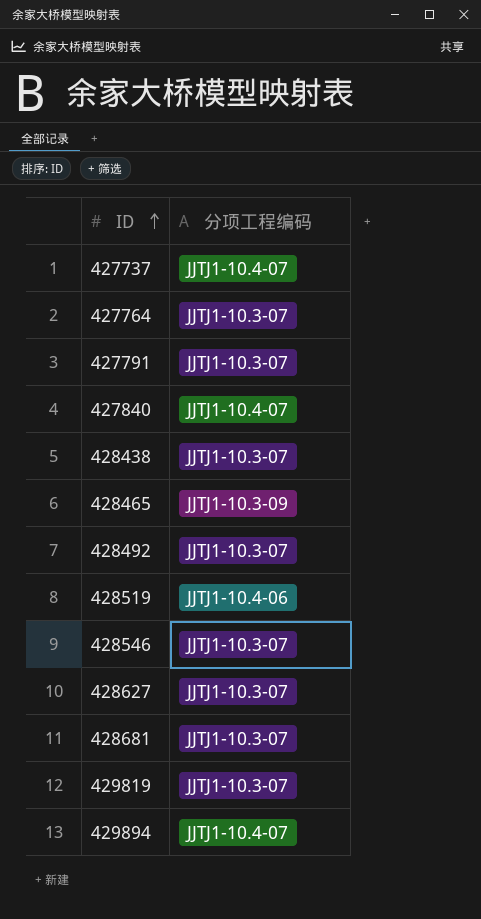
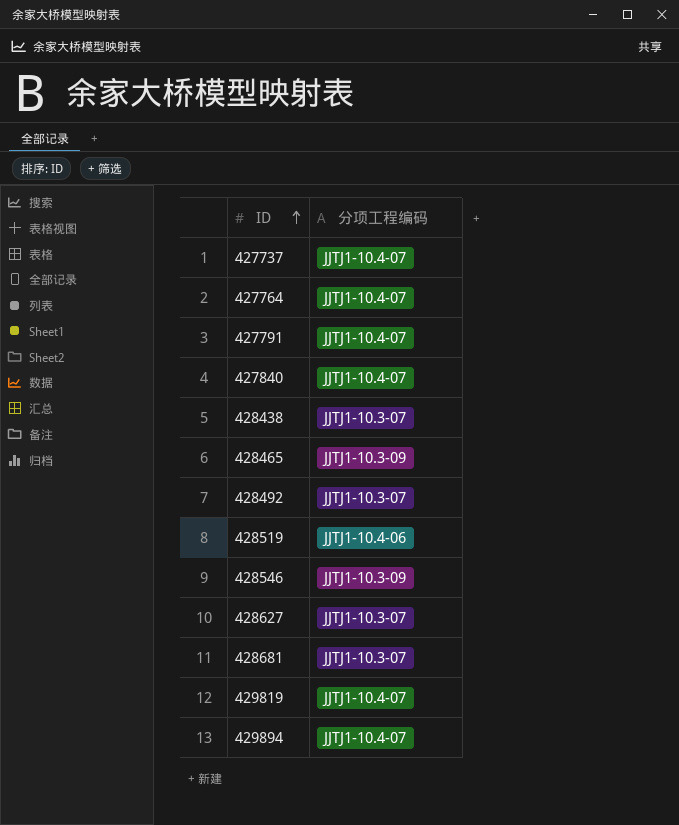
427764 | 分项工程编码: JJTJ1-10.3-07 -> JJTJ1-10.4-07
427791 | 分项工程编码: JJTJ1-10.3-07 -> JJTJ1-10.4-07
428546 | 分项工程编码: JJTJ1-10.3-07 -> JJTJ1-10.3-09
429819 | 分项工程编码: JJTJ1-10.3-07 -> JJTJ1-10.4-07

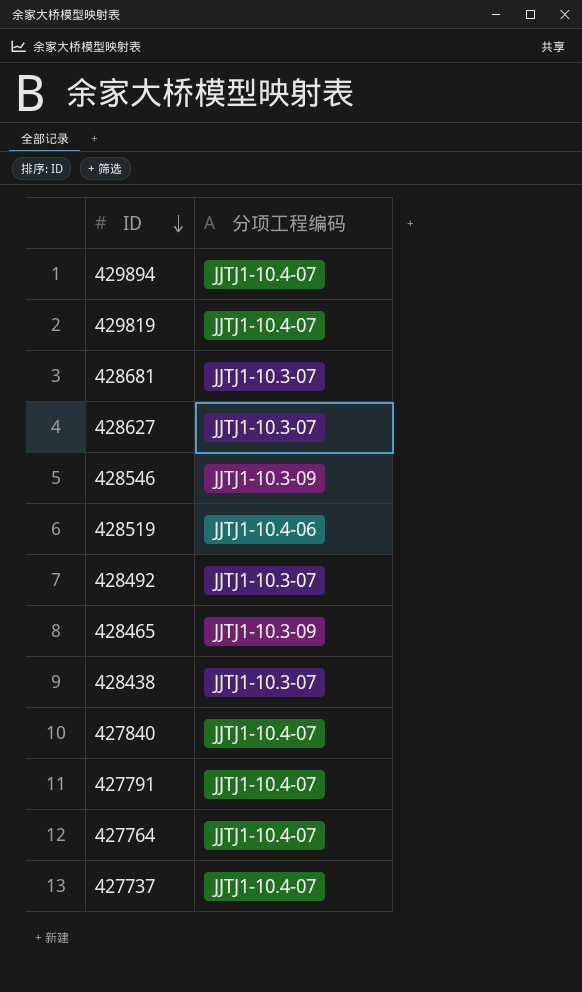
row order: ID ascending -> ID descending

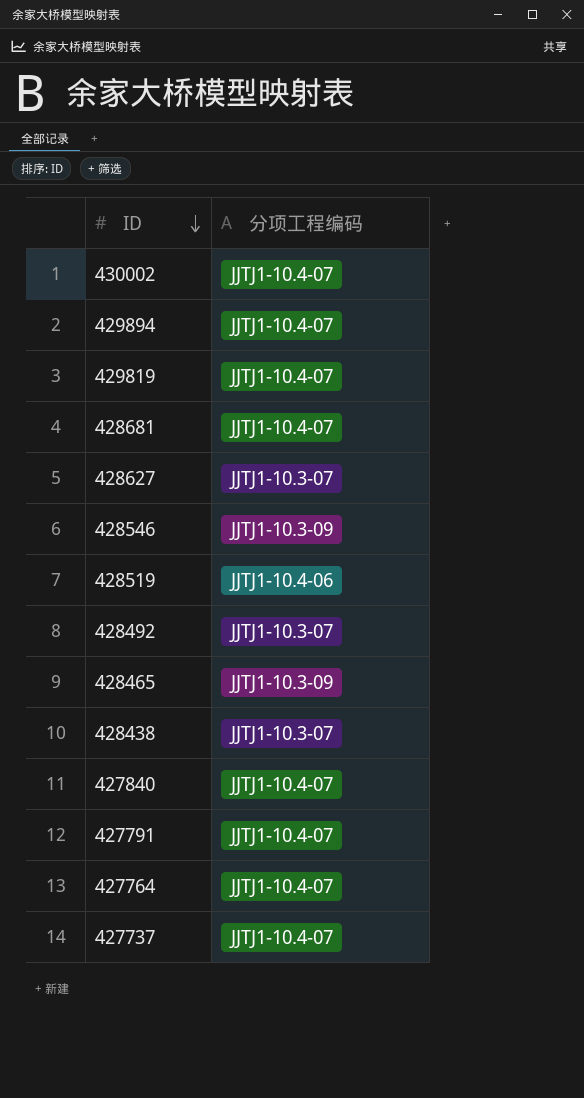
row 430002: none -> JJTJ1-10.4-07
428681 | 分项工程编码: JJTJ1-10.3-07 -> JJTJ1-10.4-07

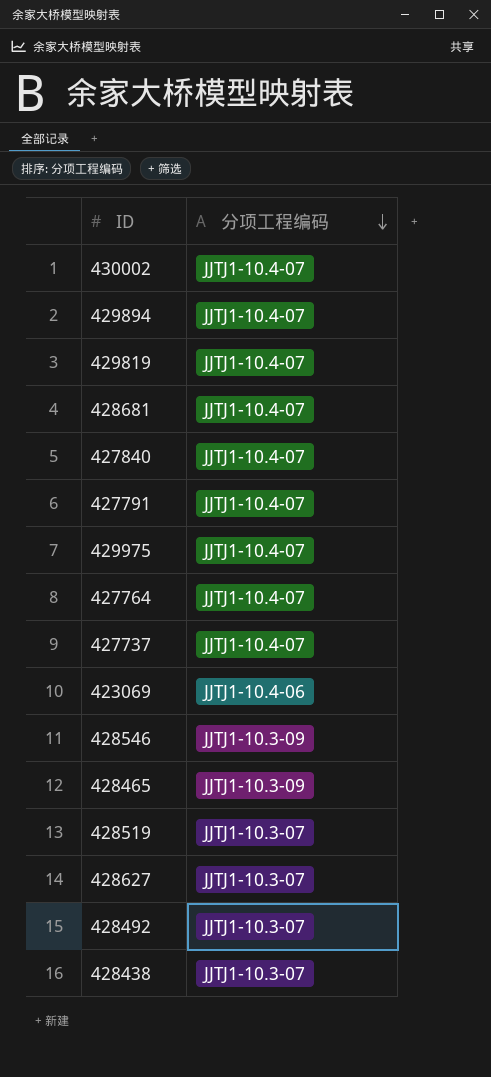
row order: ID descending -> 分项工程编码 descending
row 429975: none -> JJTJ1-10.4-07
row 423069: none -> JJTJ1-10.4-06
428519 | 分项工程编码: JJTJ1-10.4-06 -> JJTJ1-10.3-07

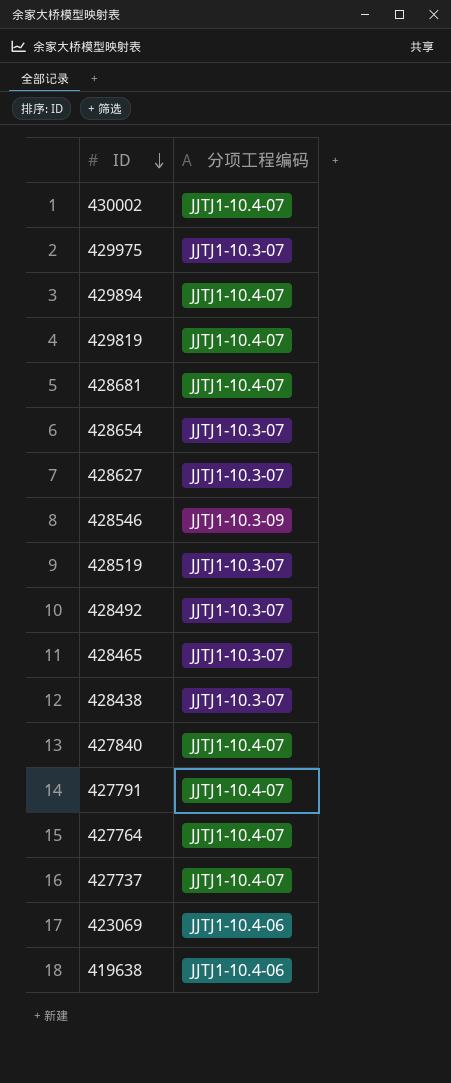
row order: 分项工程编码 descending -> ID descending
429975 | 分项工程编码: JJTJ1-10.4-07 -> JJTJ1-10.3-07
row 428654: none -> JJTJ1-10.3-07
428465 | 分项工程编码: JJTJ1-10.3-09 -> JJTJ1-10.3-07
row 419638: none -> JJTJ1-10.4-06

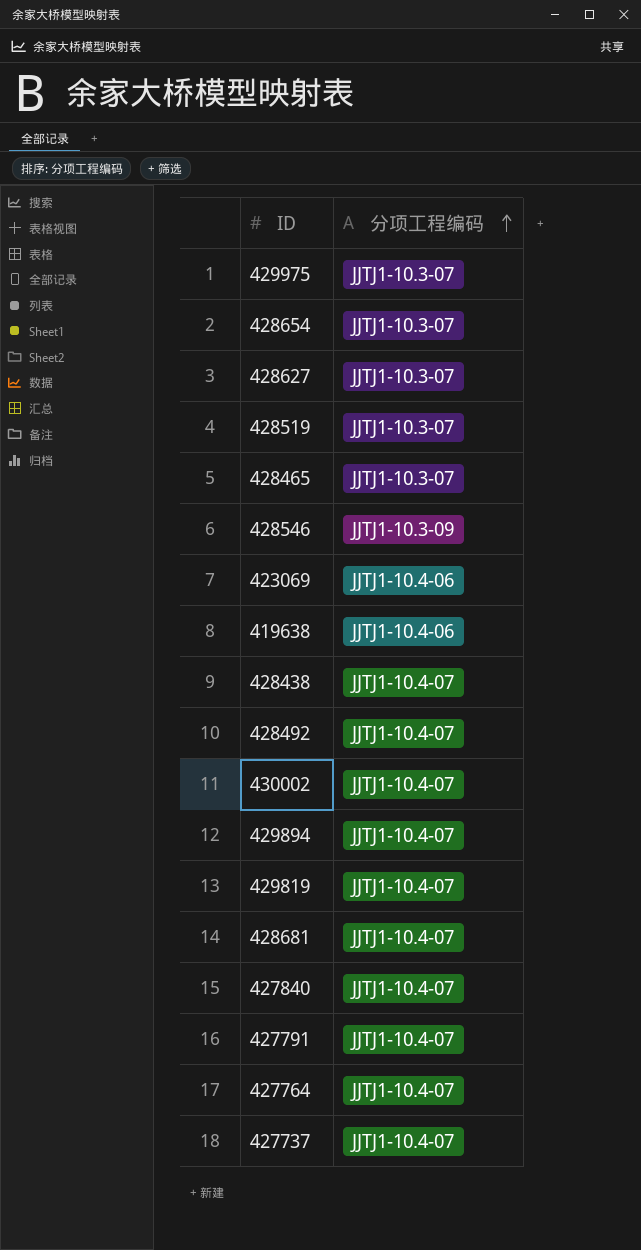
row order: ID descending -> 分项工程编码 ascending
428438 | 分项工程编码: JJTJ1-10.3-07 -> JJTJ1-10.4-07
428492 | 分项工程编码: JJTJ1-10.3-07 -> JJTJ1-10.4-07

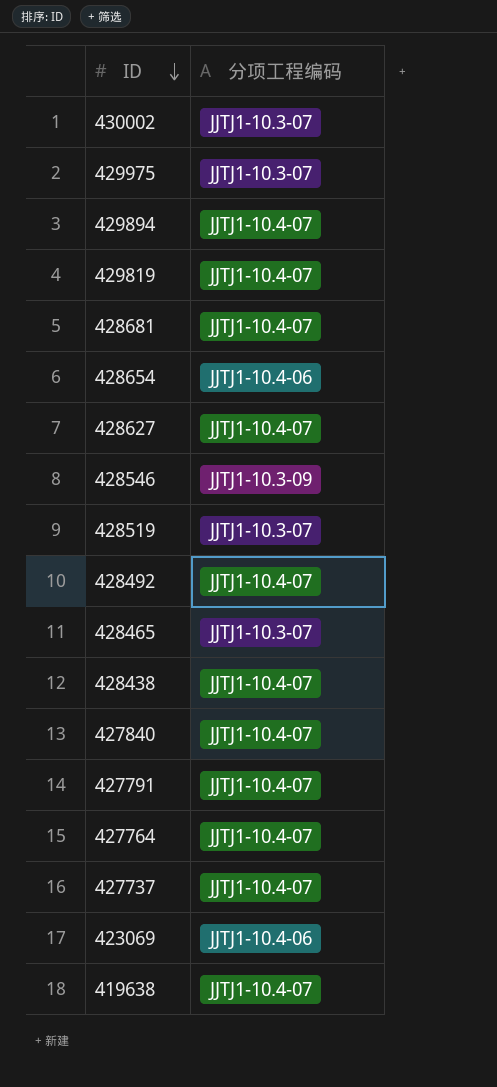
row order: 分项工程编码 ascending -> ID descending
430002 | 分项工程编码: JJTJ1-10.4-07 -> JJTJ1-10.3-07
428654 | 分项工程编码: JJTJ1-10.3-07 -> JJTJ1-10.4-06
428627 | 分项工程编码: JJTJ1-10.3-07 -> JJTJ1-10.4-07
419638 | 分项工程编码: JJTJ1-10.4-06 -> JJTJ1-10.4-07

